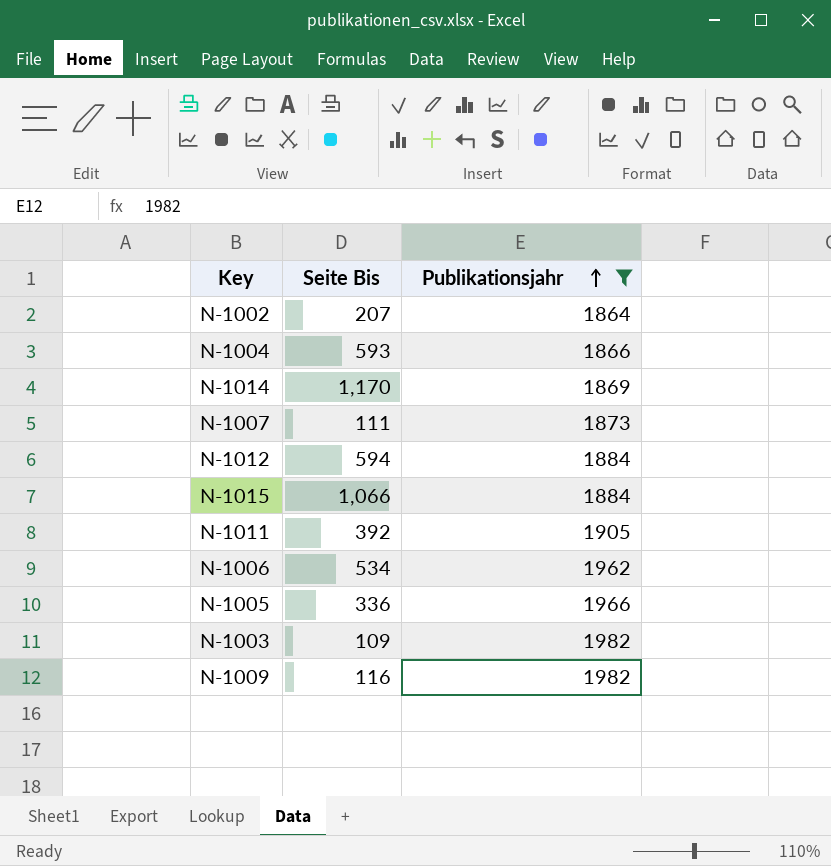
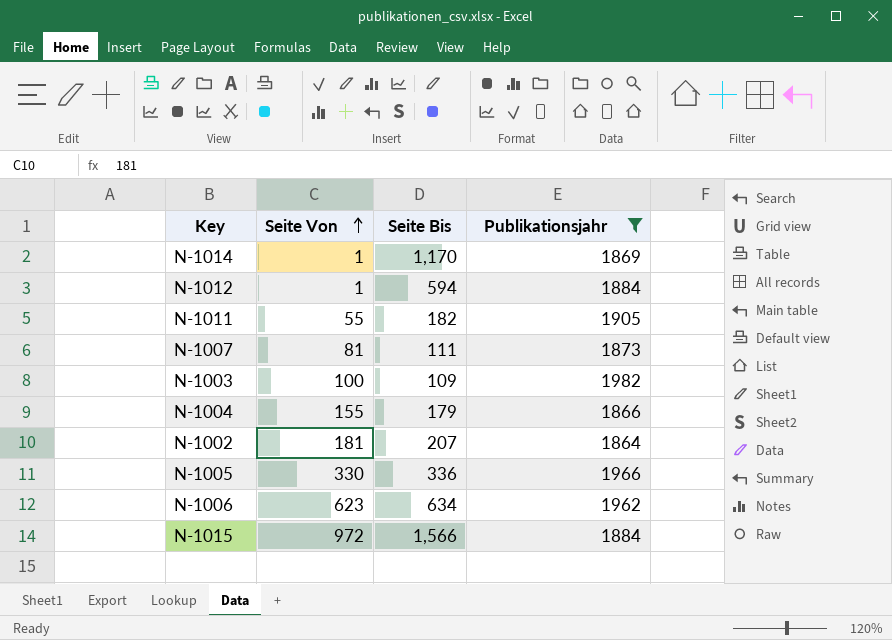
row order: Publikationsjahr ascending -> Seite Von ascending
column Seite Von | position: none -> 2
row N-1009: 116 | 1982 -> none
N-1011 | Seite Bis: 392 -> 182
N-1004 | Seite Bis: 593 -> 179
N-1006 | Seite Bis: 534 -> 634
N-1015 | Seite Bis: 1,066 -> 1,566

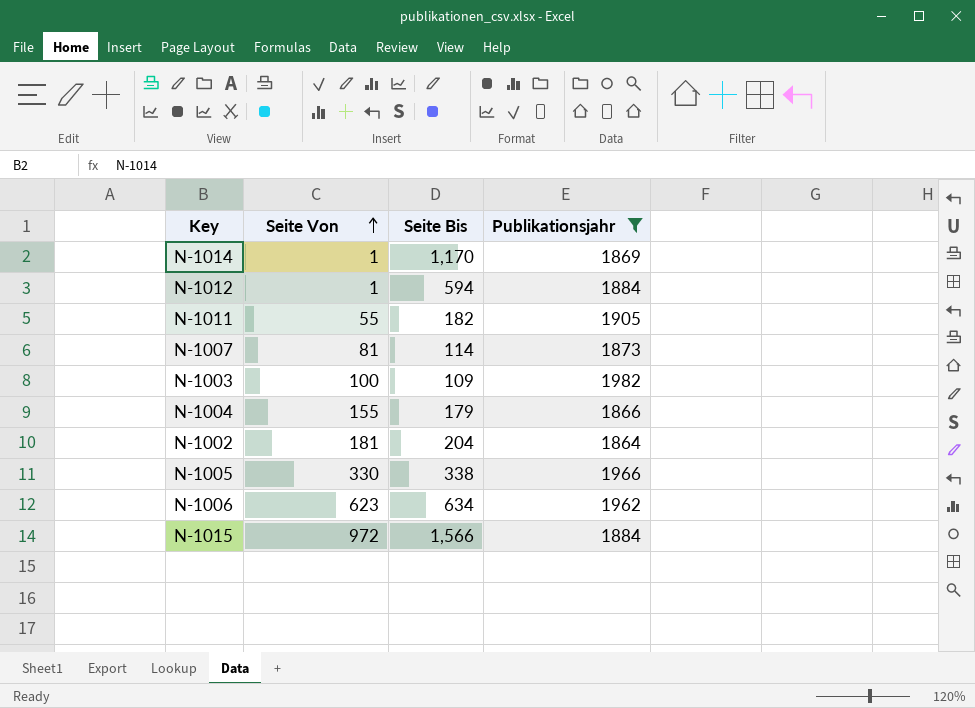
N-1007 | Seite Bis: 111 -> 114
N-1002 | Seite Bis: 207 -> 204
N-1005 | Seite Bis: 336 -> 338

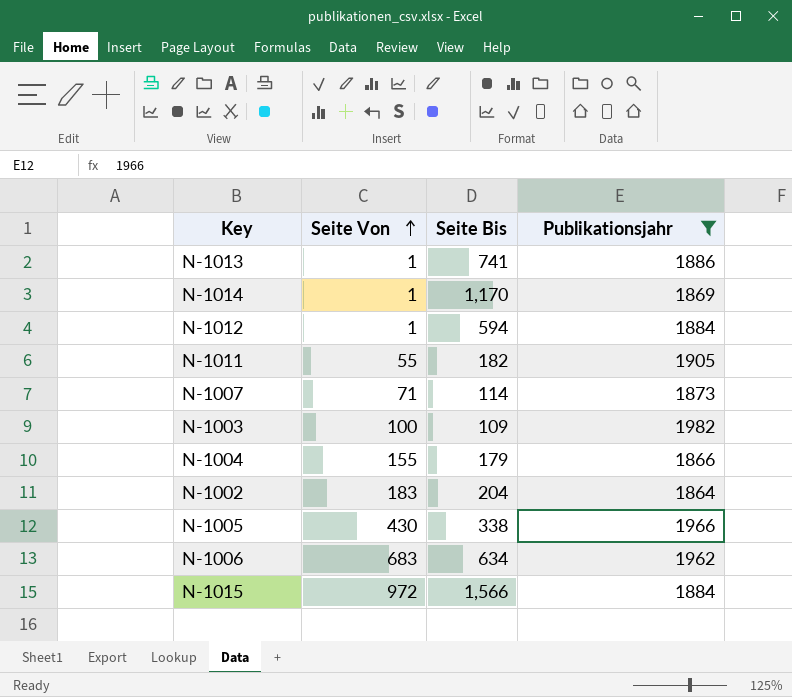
row N-1013: none -> 1 | 741 | 1886
N-1007 | Seite Von: 81 -> 71
N-1002 | Seite Von: 181 -> 183
N-1005 | Seite Von: 330 -> 430
N-1006 | Seite Von: 623 -> 683

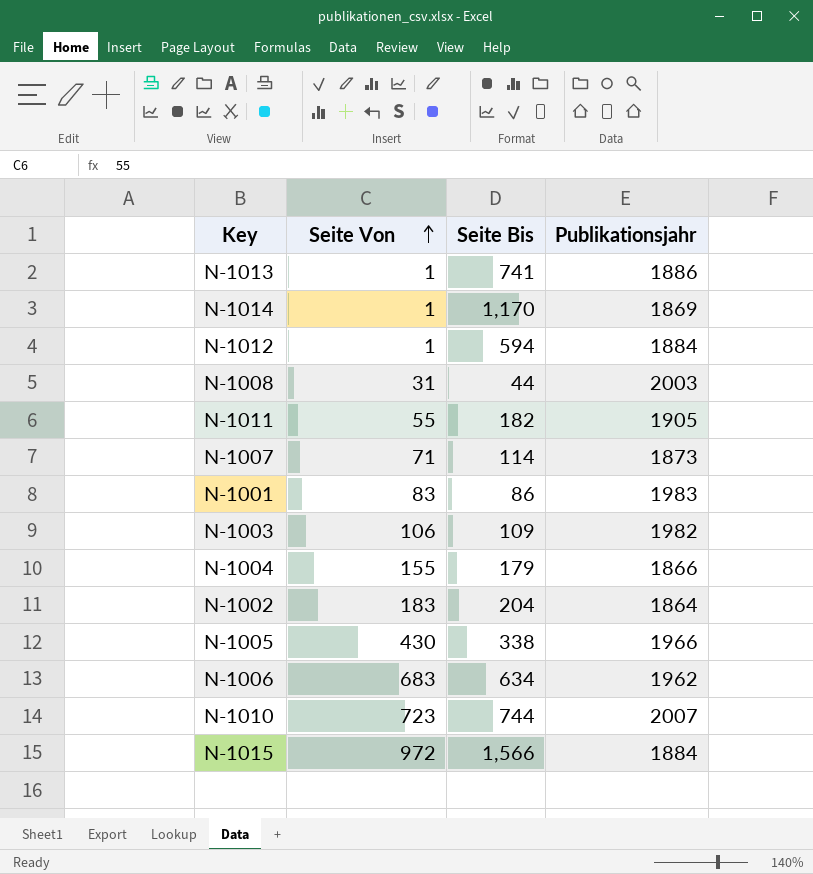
filter: Publikationsjahr <= 1982 -> none
N-1003 | Seite Von: 100 -> 106

